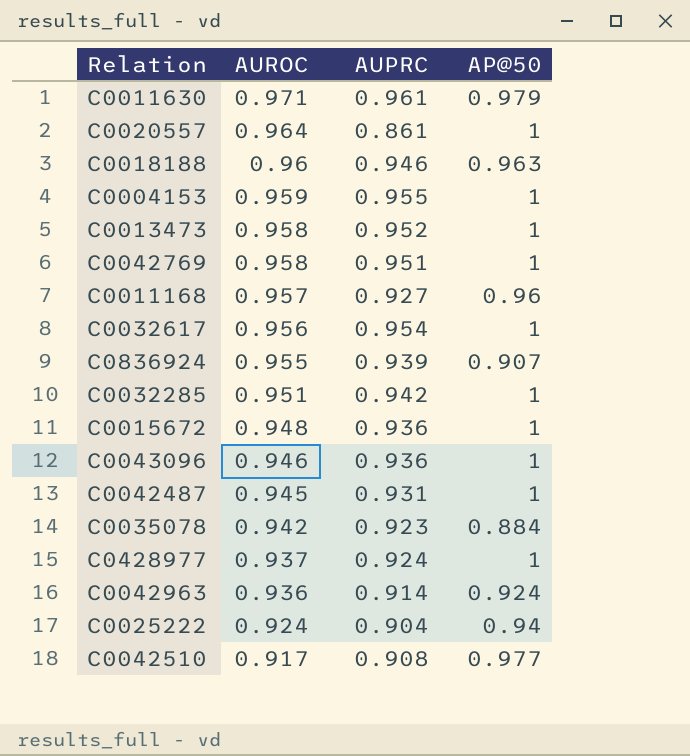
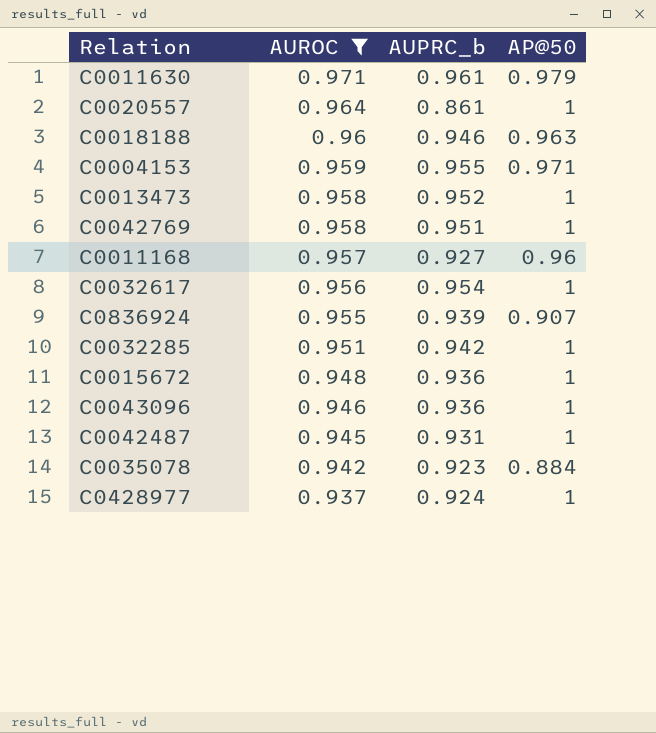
filter: none -> AUROC >= 0.937
column name: AUPRC -> AUPRC_b
C0004153 | AP@50: 1 -> 0.971

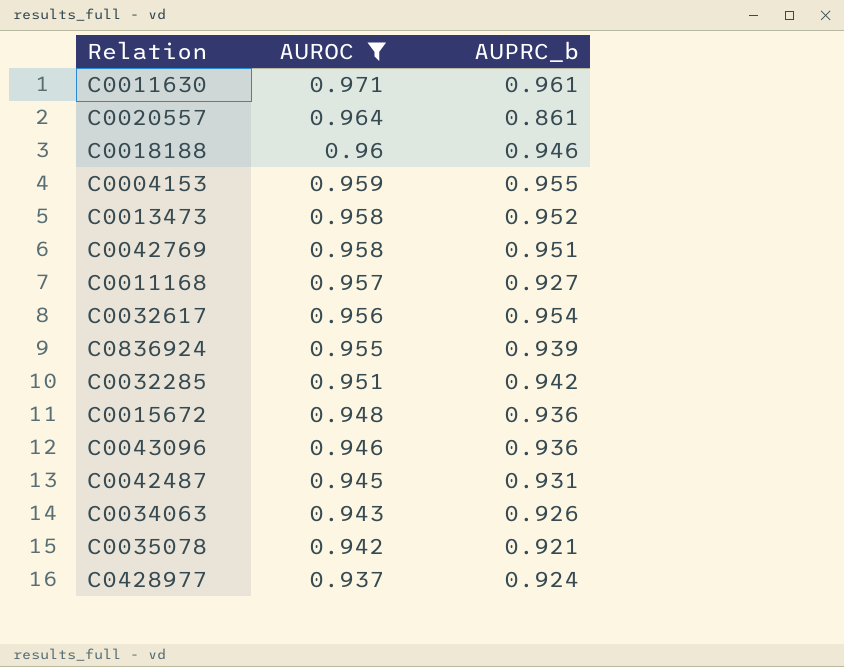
column AP@50 | position: 4 -> none
row C0034063: none -> 0.943 | 0.926
C0035078 | AUPRC_b: 0.923 -> 0.921

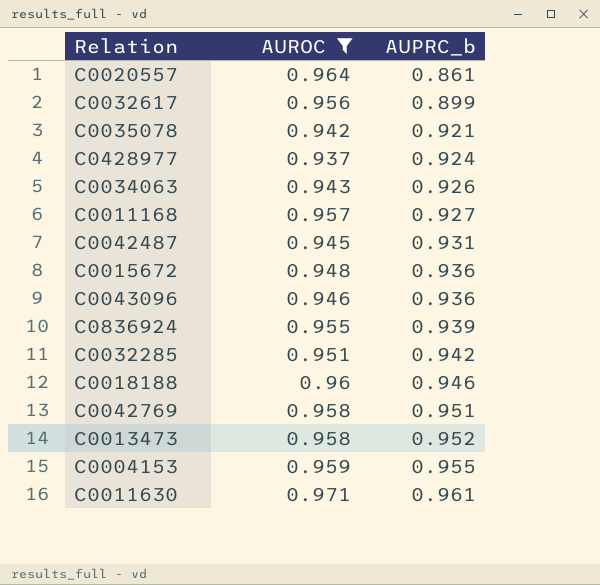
row order: AUROC descending -> AUPRC_b ascending
C0032617 | AUPRC_b: 0.954 -> 0.899

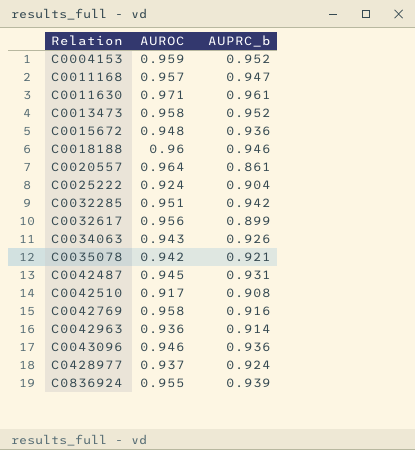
filter: AUROC >= 0.937 -> none
row order: AUPRC_b ascending -> Relation ascending
C0004153 | AUPRC_b: 0.955 -> 0.952
C0011168 | AUPRC_b: 0.927 -> 0.947
C0042769 | AUPRC_b: 0.951 -> 0.916

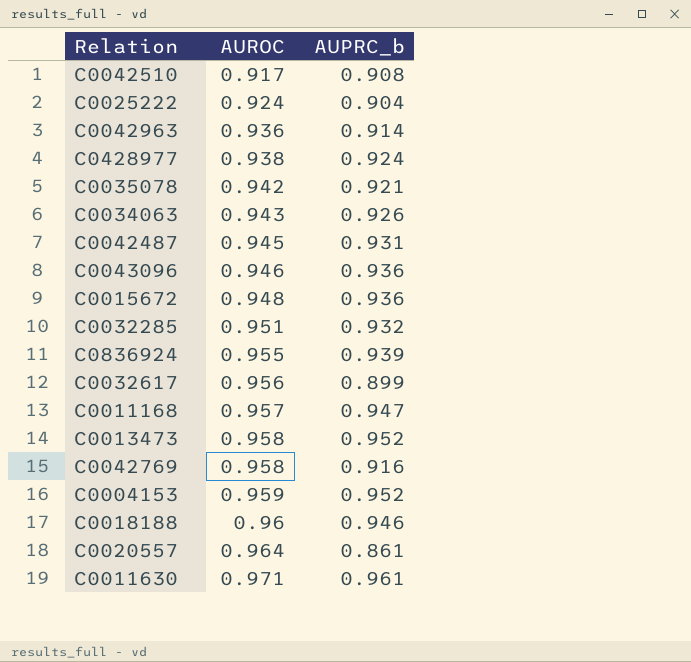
row order: Relation ascending -> AUROC ascending
C0428977 | AUROC: 0.937 -> 0.938
C0032285 | AUPRC_b: 0.942 -> 0.932

